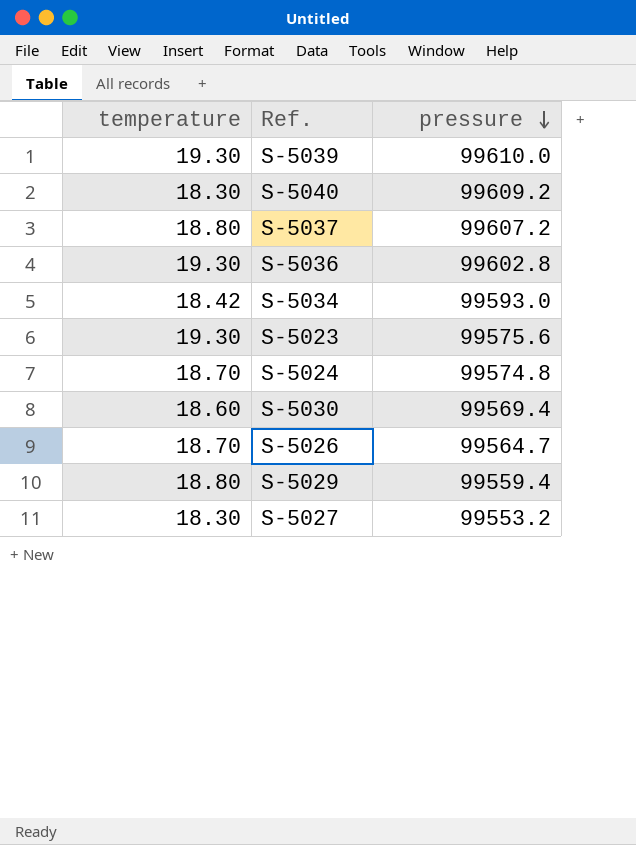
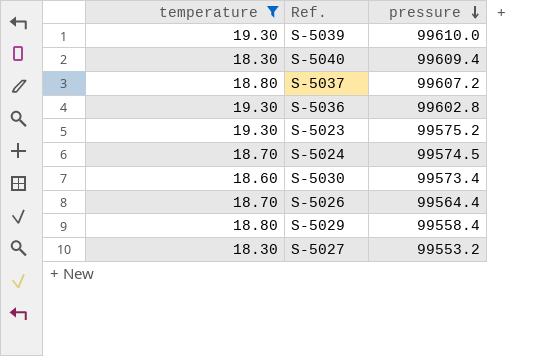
filter: none -> temperature != 18.42
S-5040 | pressure: 99609.2 -> 99609.4
S-5023 | pressure: 99575.6 -> 99575.2
S-5024 | pressure: 99574.8 -> 99574.5
S-5030 | pressure: 99569.4 -> 99573.4
S-5026 | pressure: 99564.7 -> 99564.4
S-5029 | pressure: 99559.4 -> 99558.4

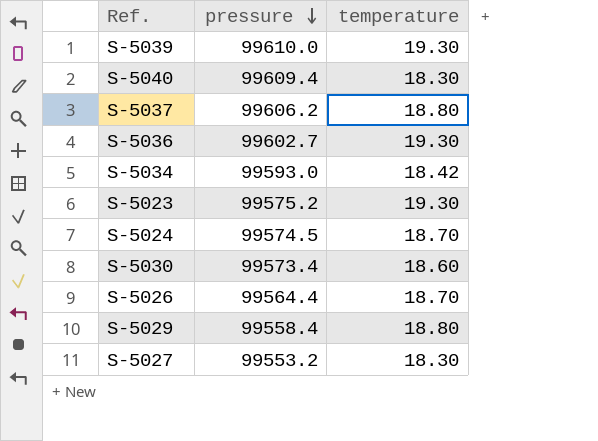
filter: temperature != 18.42 -> none
column temperature | position: 1 -> 3
S-5037 | pressure: 99607.2 -> 99606.2
S-5036 | pressure: 99602.8 -> 99602.7

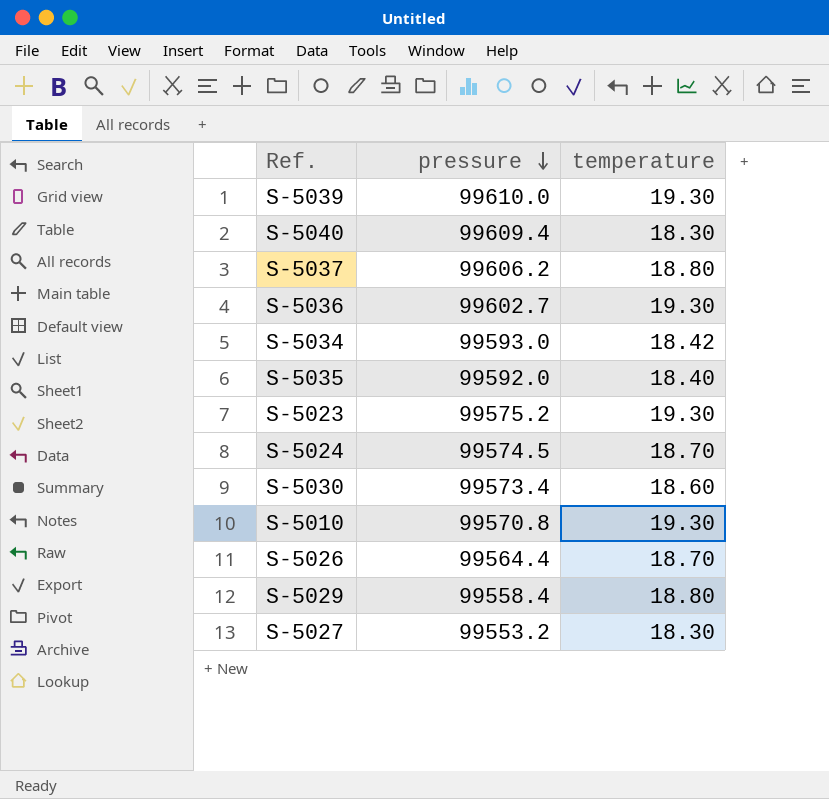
row S-5035: none -> 99592.0 | 18.40
row S-5010: none -> 99570.8 | 19.30

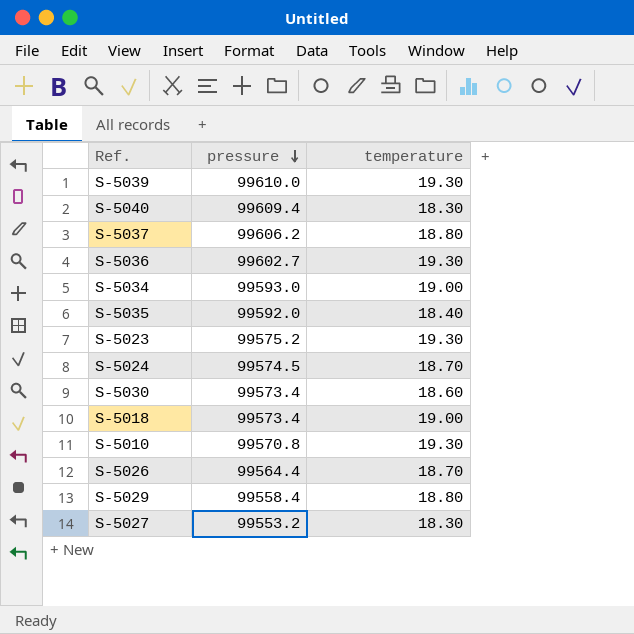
S-5034 | temperature: 18.42 -> 19.00
row S-5018: none -> 99573.4 | 19.00

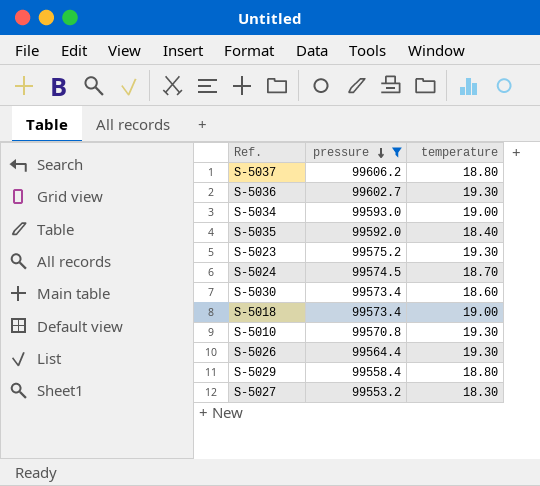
filter: none -> pressure <= 99606.2
S-5026 | temperature: 18.70 -> 19.30

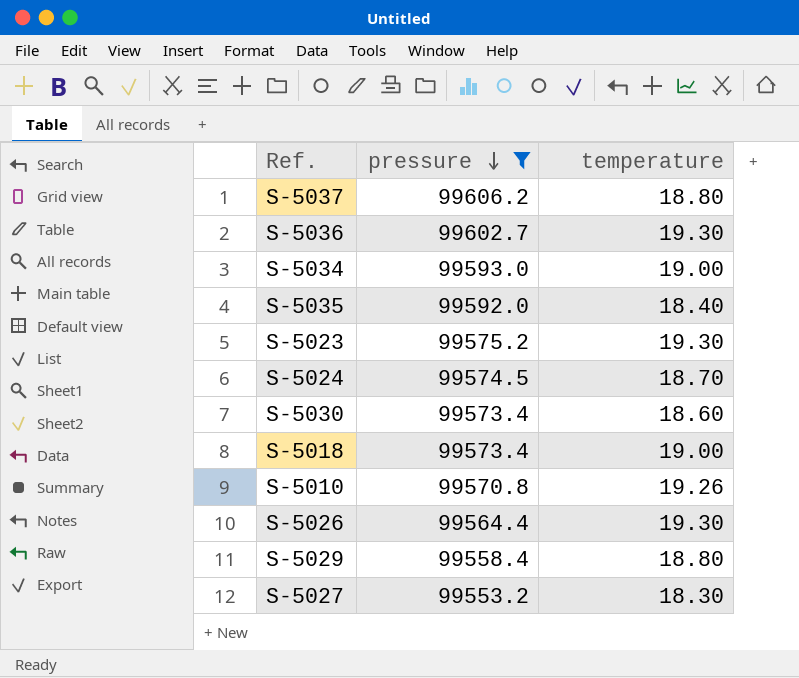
S-5010 | temperature: 19.30 -> 19.26

